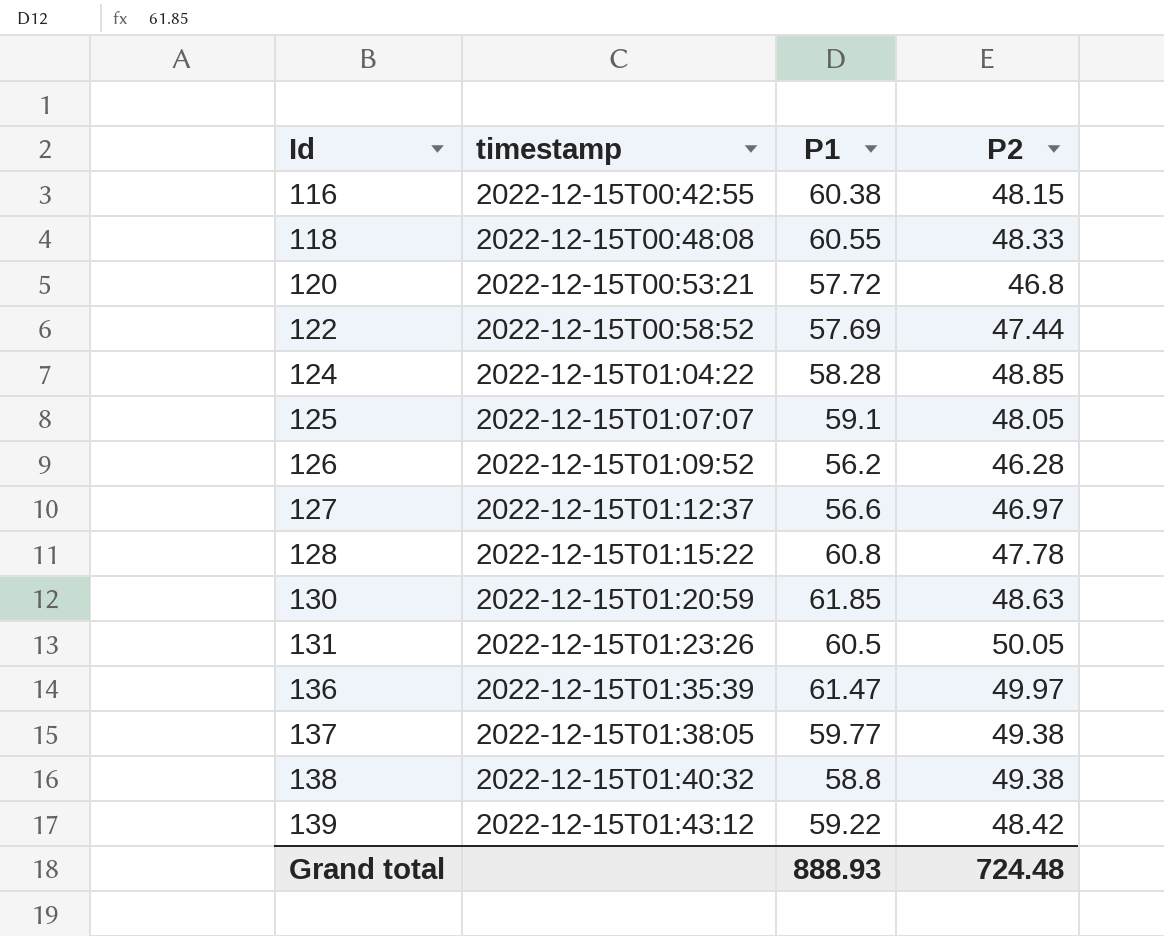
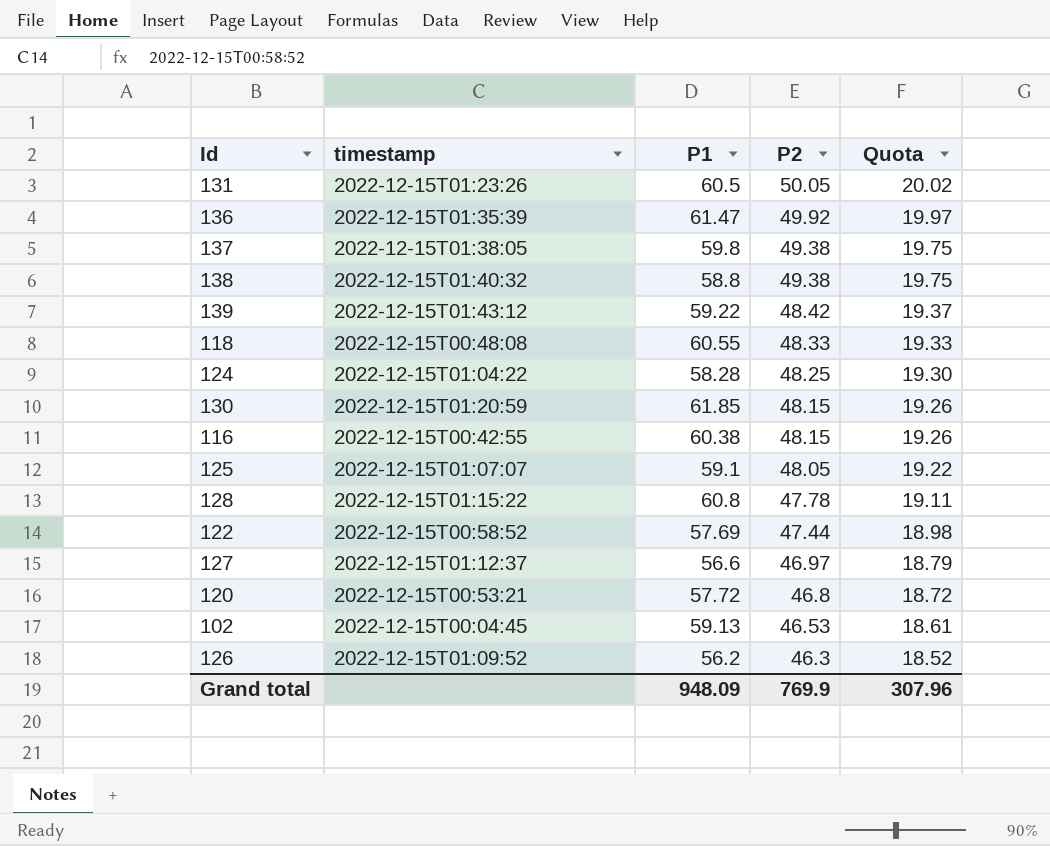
row order: Id ascending -> P2 descending
column Quota | formula: none -> [P2] * 0.4
136 | P2: 49.97 -> 49.92
137 | P1: 59.77 -> 59.8
124 | P2: 48.85 -> 48.25
130 | P2: 48.63 -> 48.15
row 102: none -> 2022-12-15T00:04:45 | 59.13 | 46.53 | 18.61
126 | P2: 46.28 -> 46.3
Grand total | P1: 888.93 -> 948.09
Grand total | P2: 724.48 -> 769.9

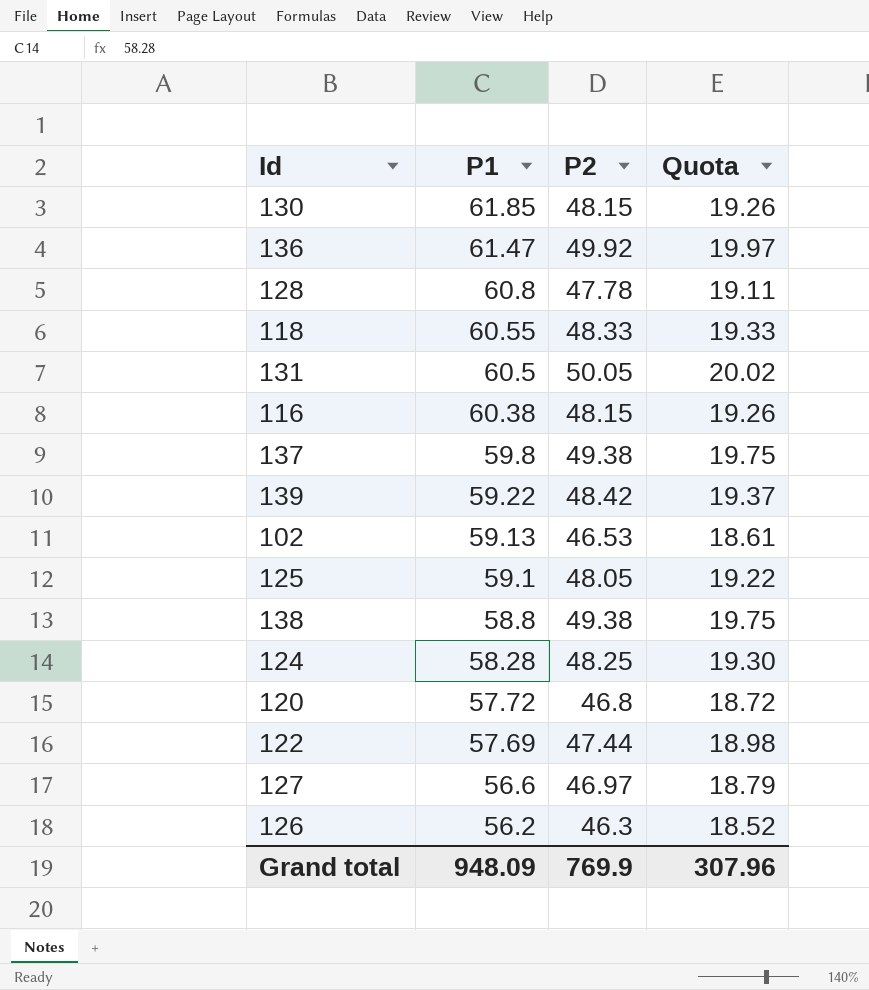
row order: P2 descending -> P1 descending
column timestamp | position: 2 -> none

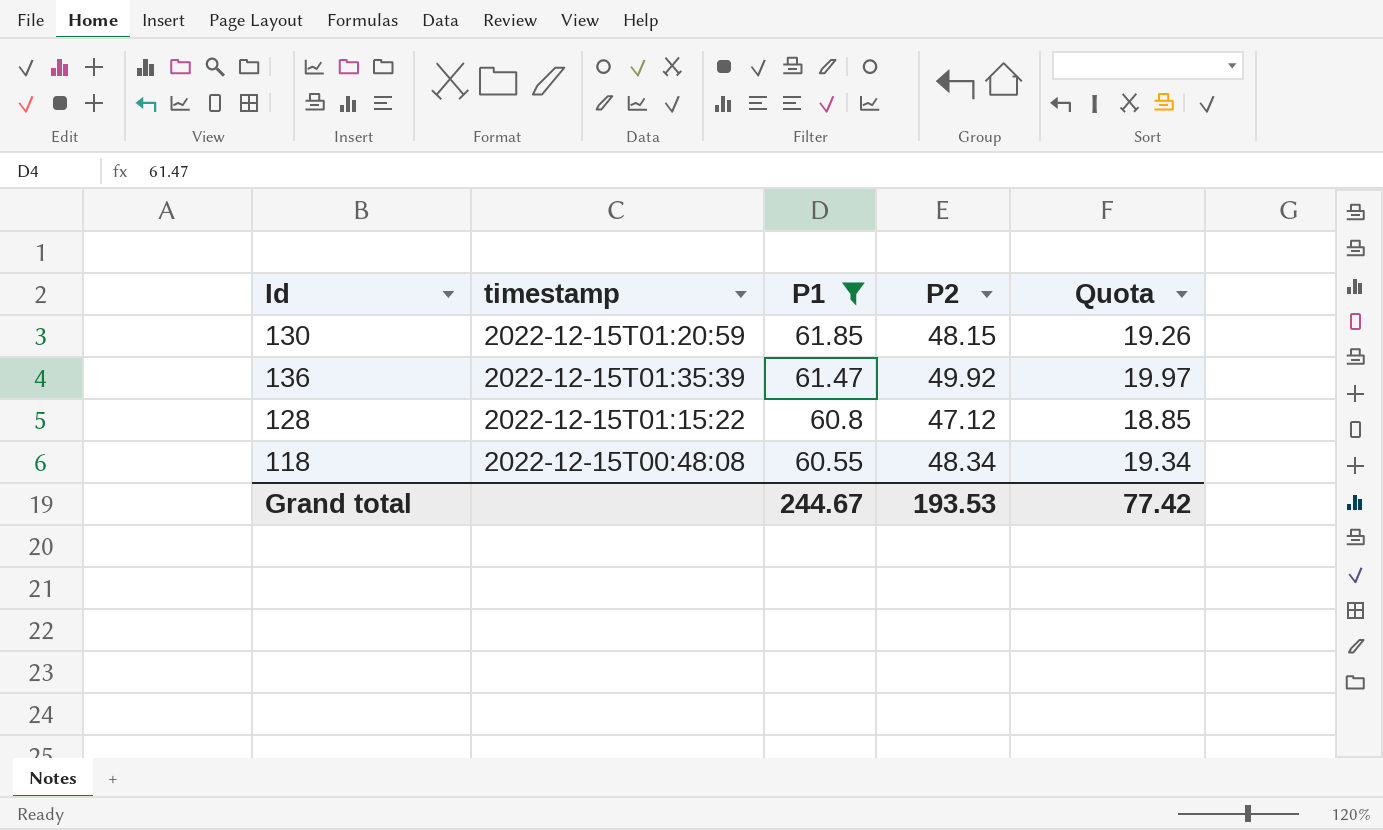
filter: none -> P1 >= 60.55
column timestamp | position: none -> 2
128 | P2: 47.78 -> 47.12
128 | Quota: 19.11 -> 18.85
118 | P2: 48.33 -> 48.34
118 | Quota: 19.33 -> 19.34
Grand total | P1: 948.09 -> 244.67
Grand total | P2: 769.9 -> 193.53
Grand total | Quota: 307.96 -> 77.42

